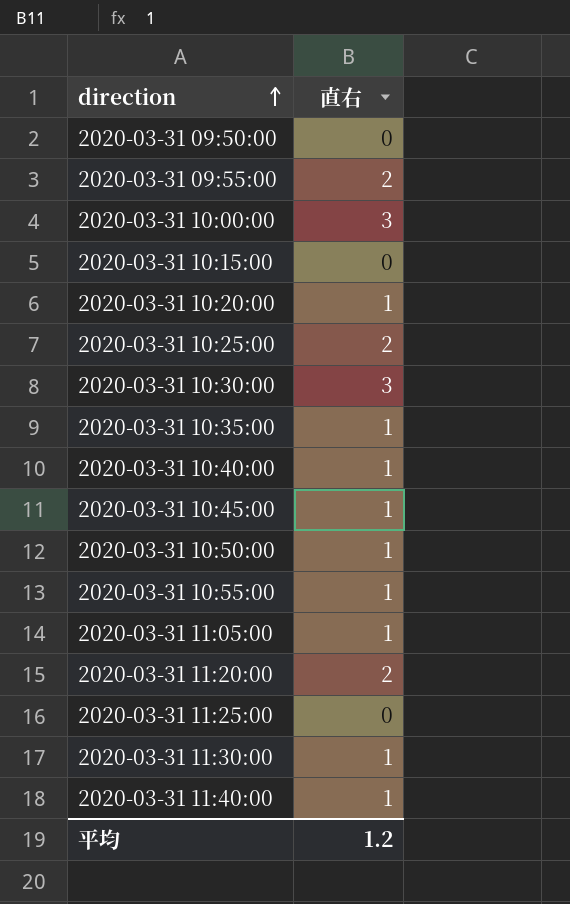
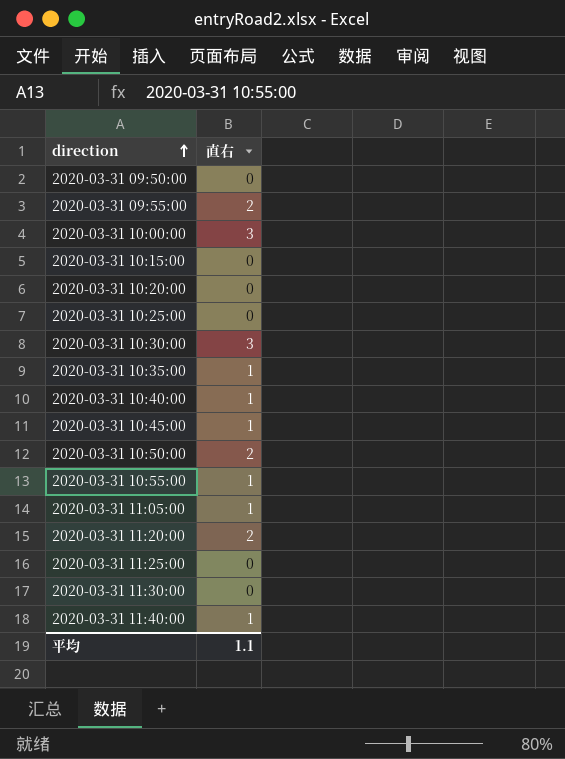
2020-03-31 10:20:00 | 直右: 1 -> 0
2020-03-31 10:25:00 | 直右: 2 -> 0
2020-03-31 10:50:00 | 直右: 1 -> 2
2020-03-31 11:30:00 | 直右: 1 -> 0
平均 | 直右: 1.2 -> 1.1

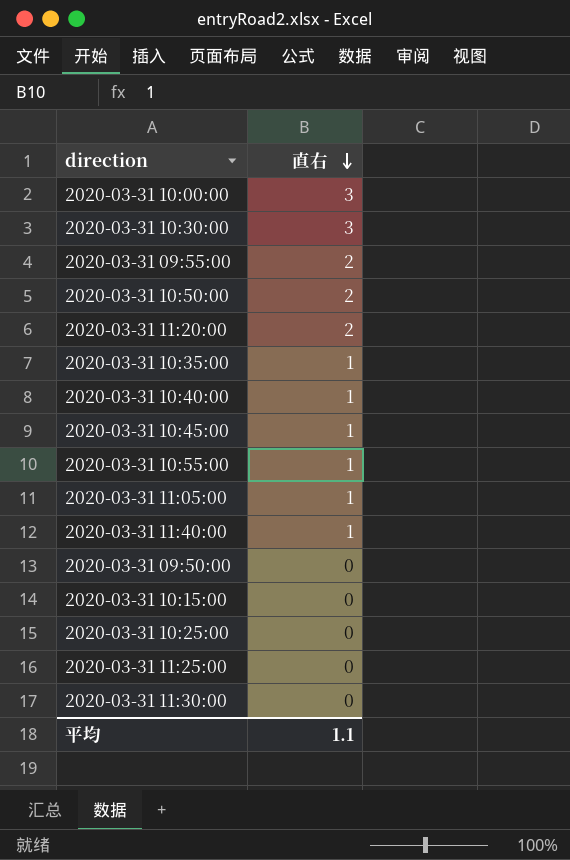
row order: direction ascending -> 直右 descending
row 2020-03-31 10:20:00: 0 -> none

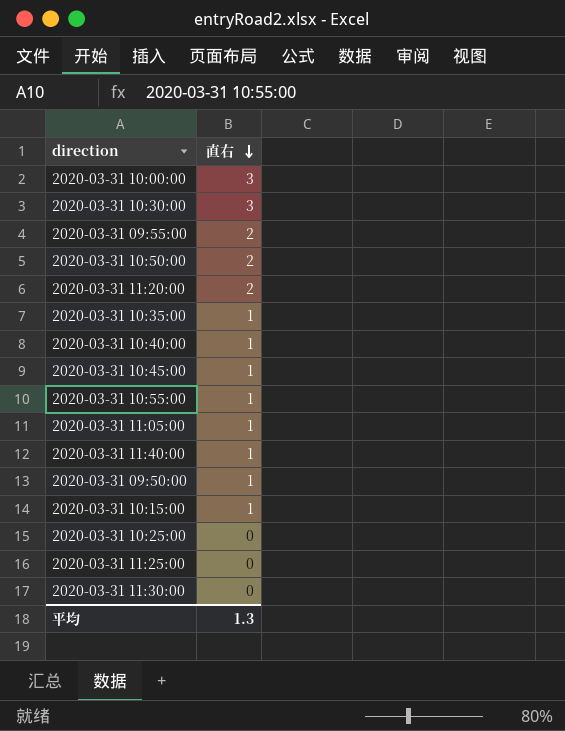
2020-03-31 09:50:00 | 直右: 0 -> 1
2020-03-31 10:15:00 | 直右: 0 -> 1
平均 | 直右: 1.1 -> 1.3

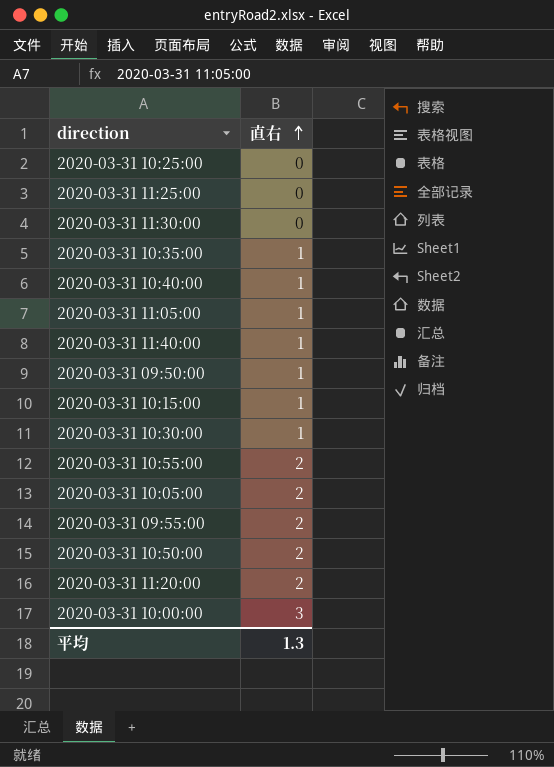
row order: 直右 descending -> 直右 ascending
row 2020-03-31 10:45:00: 1 -> none
2020-03-31 10:30:00 | 直右: 3 -> 1
2020-03-31 10:55:00 | 直右: 1 -> 2
row 2020-03-31 10:05:00: none -> 2

